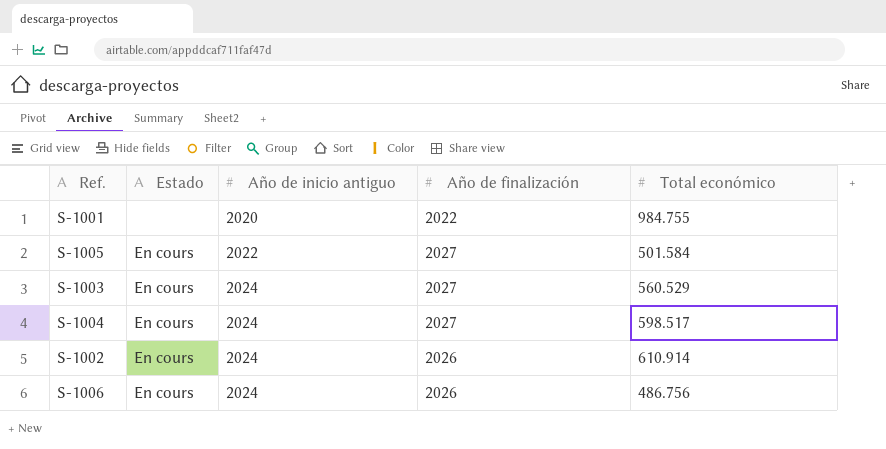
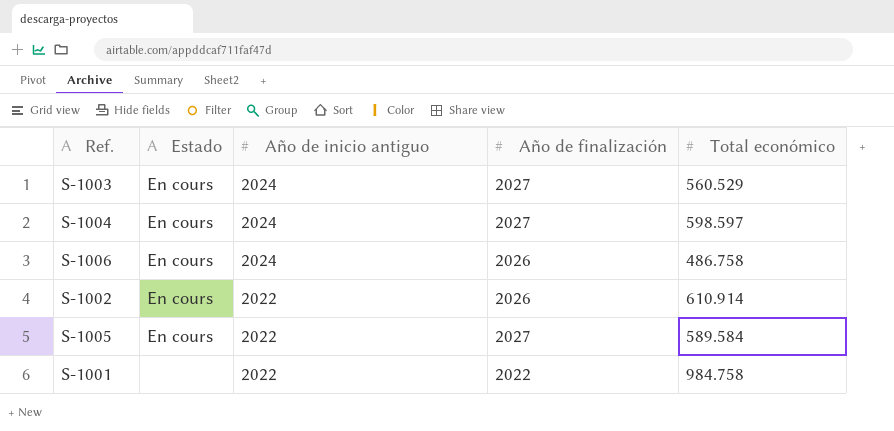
row order: Año de inicio antiguo ascending -> Año de inicio antiguo descending
S-1004 | Total económico: 598.517 -> 598.597
S-1006 | Total económico: 486.756 -> 486.758
S-1002 | Año de inicio antiguo: 2024 -> 2022
S-1005 | Total económico: 501.584 -> 589.584
S-1001 | Año de inicio antiguo: 2020 -> 2022
S-1001 | Total económico: 984.755 -> 984.758

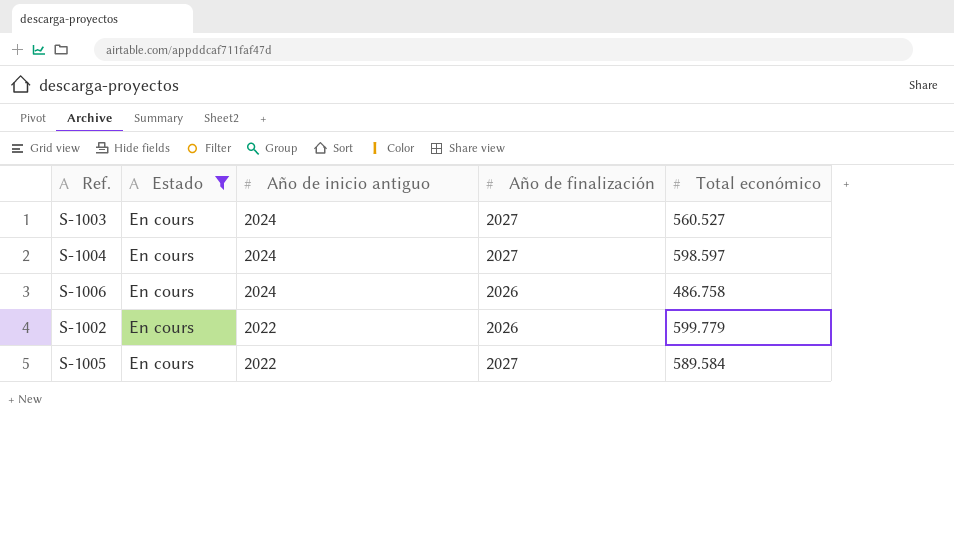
filter: none -> Estado = En cours
S-1003 | Total económico: 560.529 -> 560.527
S-1002 | Total económico: 610.914 -> 599.779

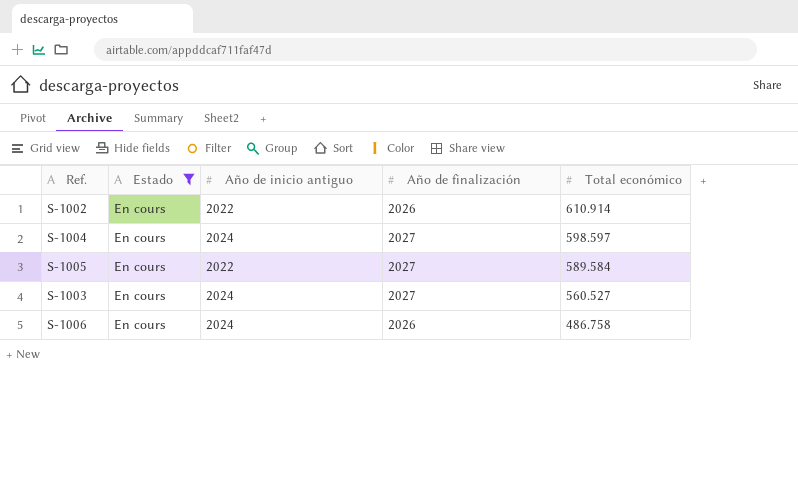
row order: Año de inicio antiguo descending -> Total económico descending
S-1002 | Total económico: 599.779 -> 610.914

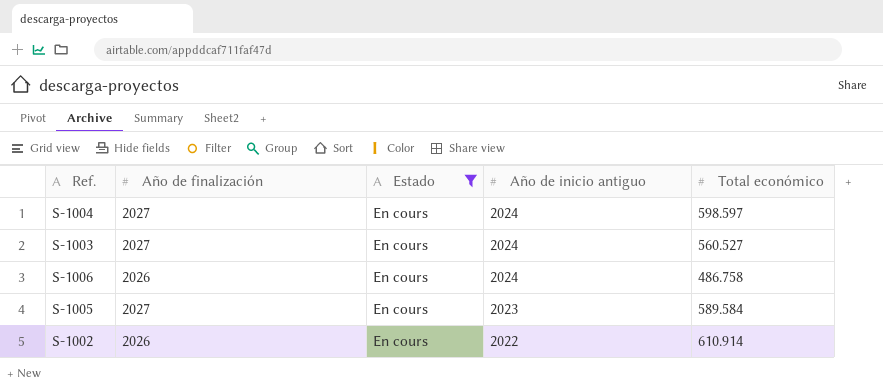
row order: Total económico descending -> Año de inicio antiguo descending
column Año de finalización | position: 4 -> 2
S-1005 | Año de inicio antiguo: 2022 -> 2023

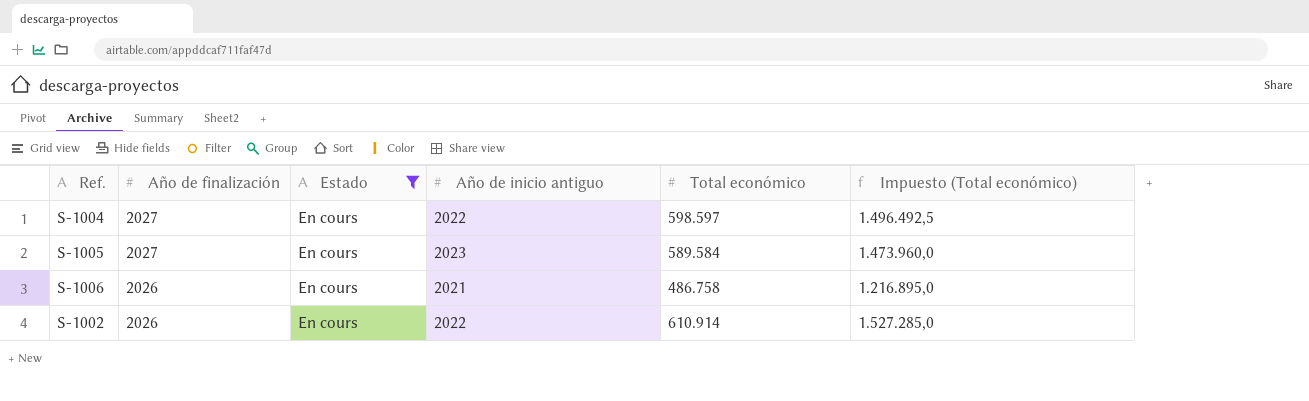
row order: Año de inicio antiguo descending -> Año de finalización descending
column Impuesto (Total económico) | formula: none -> [Total económico] * 2,5
row S-1003: 2027 | En cours | 2024 | 560.527 -> none
S-1004 | Año de inicio antiguo: 2024 -> 2022
S-1006 | Año de inicio antiguo: 2024 -> 2021

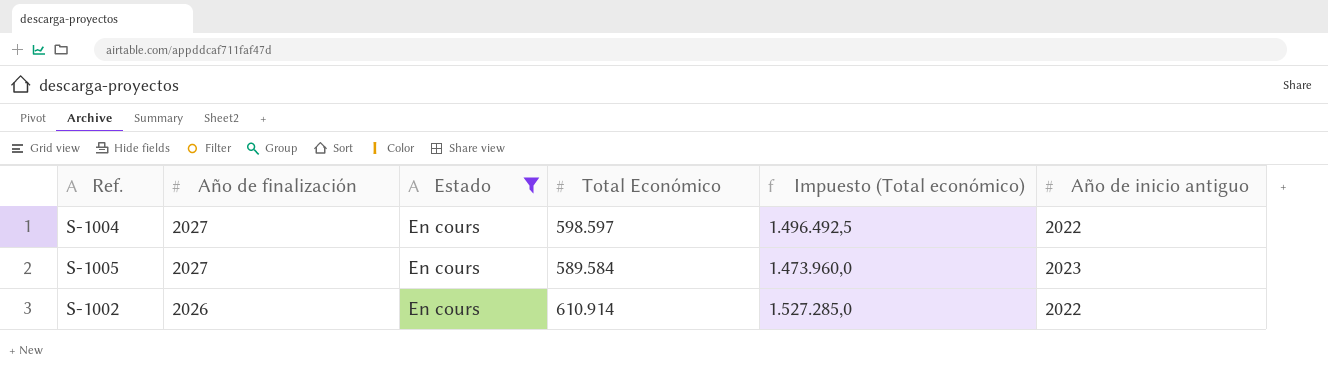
column name: Total económico -> Total Económico
column Año de inicio antiguo | position: 4 -> 6
row S-1006: 2026 | En cours | 2021 | 486.758 | 1.216.895,0 -> none

